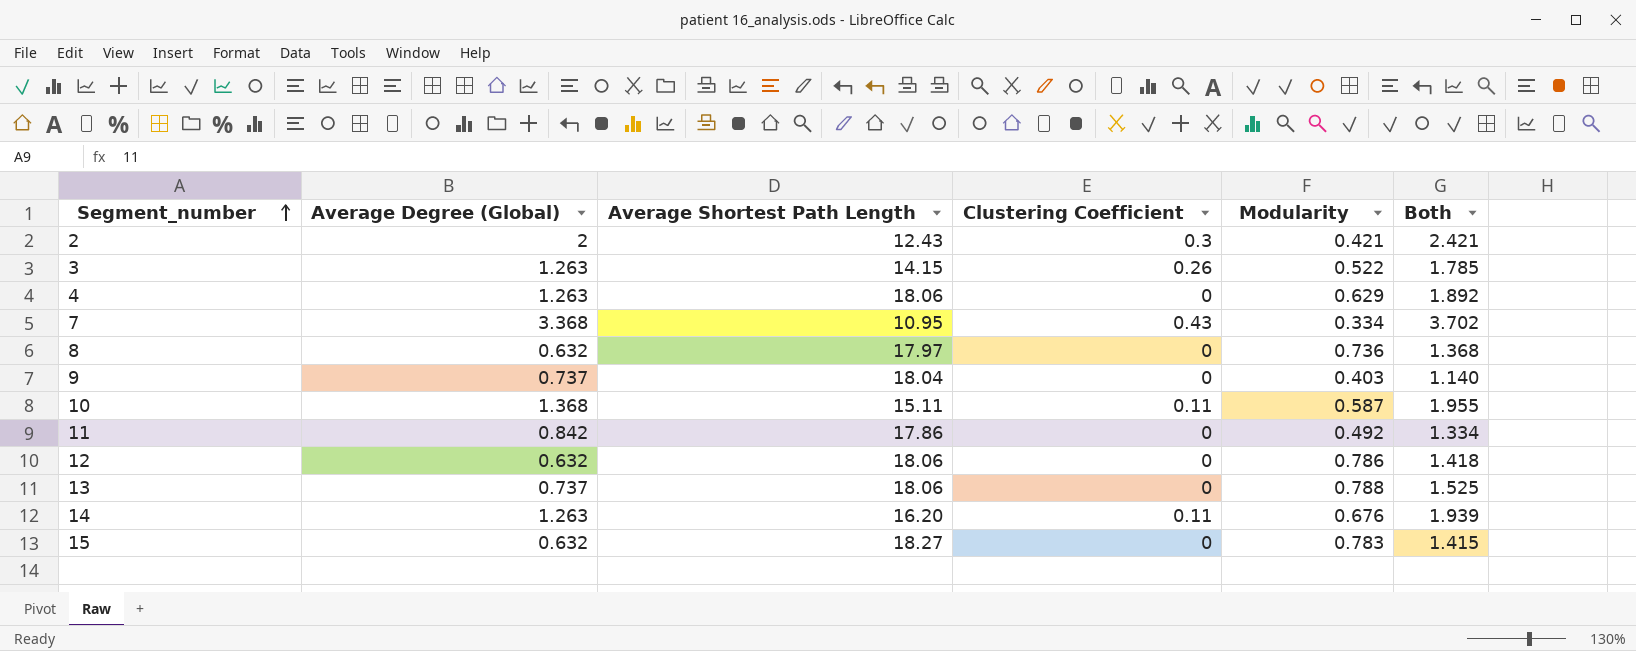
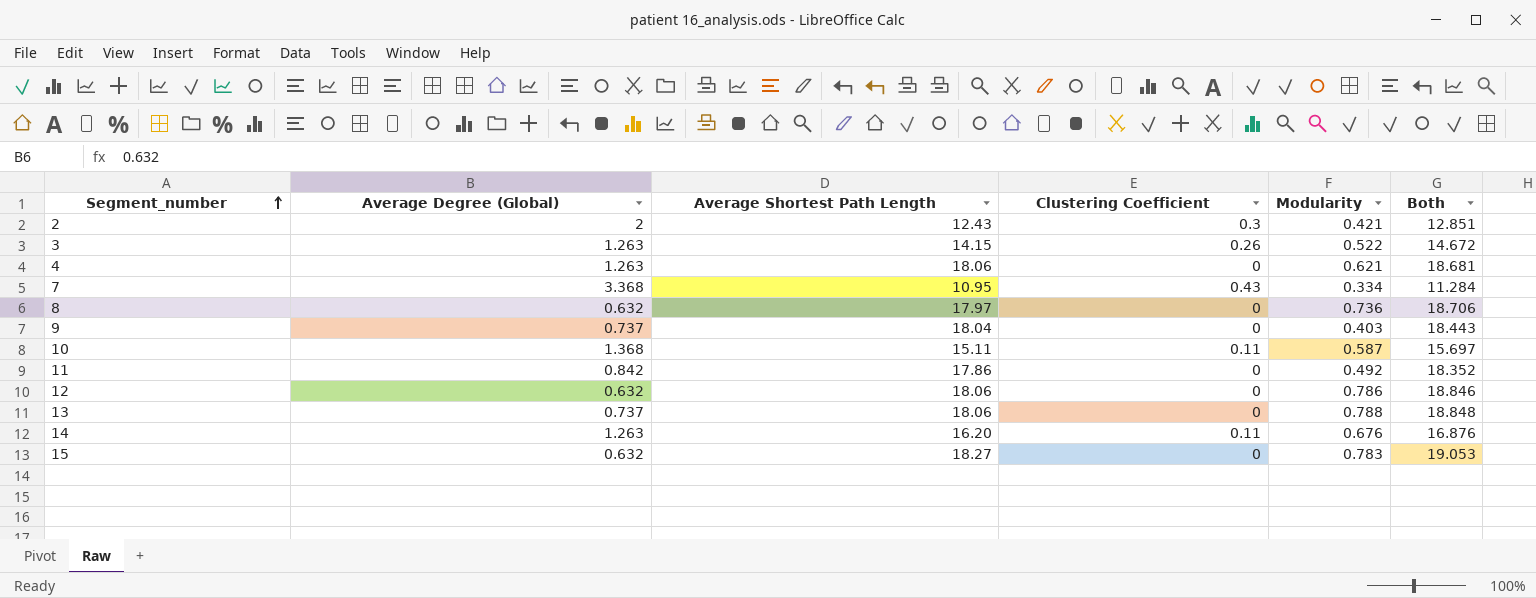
column Both | formula: [Average Degree (Global)] + [Modularity] -> [Average Shortest Path Length] + [Modularity]
4 | Modularity: 0.629 -> 0.621

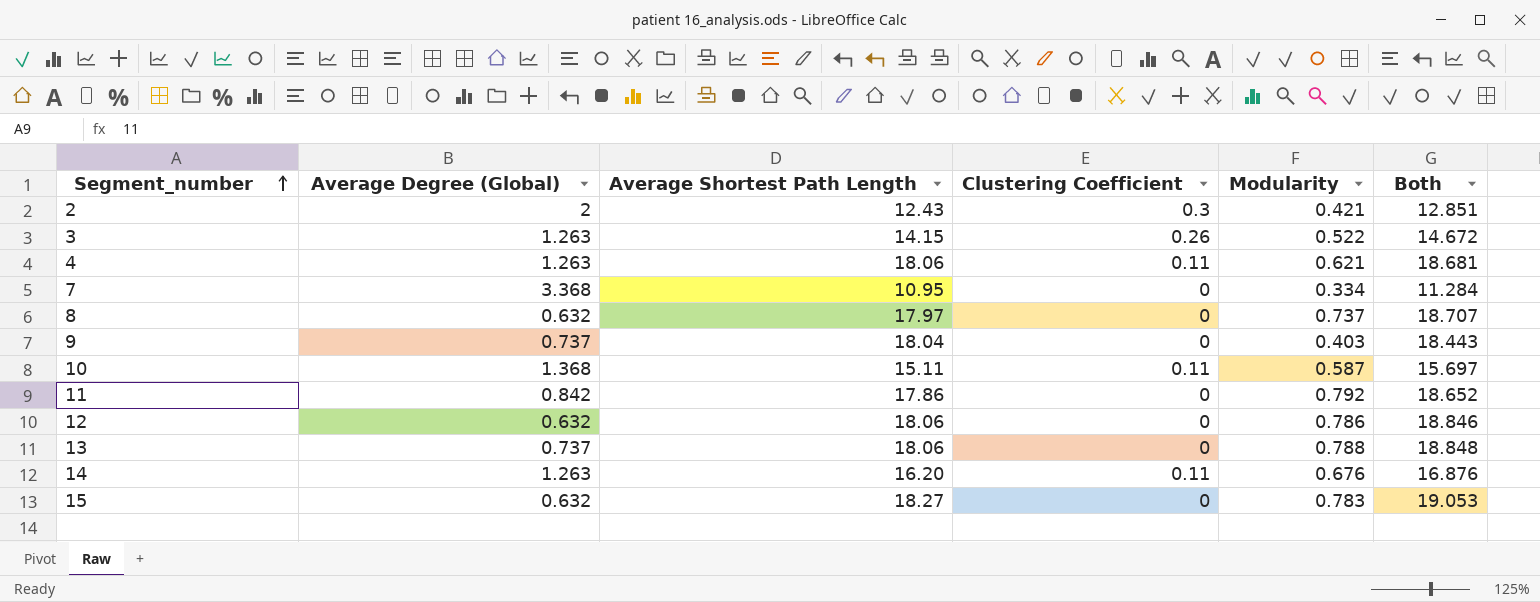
4 | Clustering Coefficient: 0 -> 0.11
7 | Clustering Coefficient: 0.43 -> 0
8 | Modularity: 0.736 -> 0.737
8 | Both: 18.706 -> 18.707
11 | Modularity: 0.492 -> 0.792
11 | Both: 18.352 -> 18.652

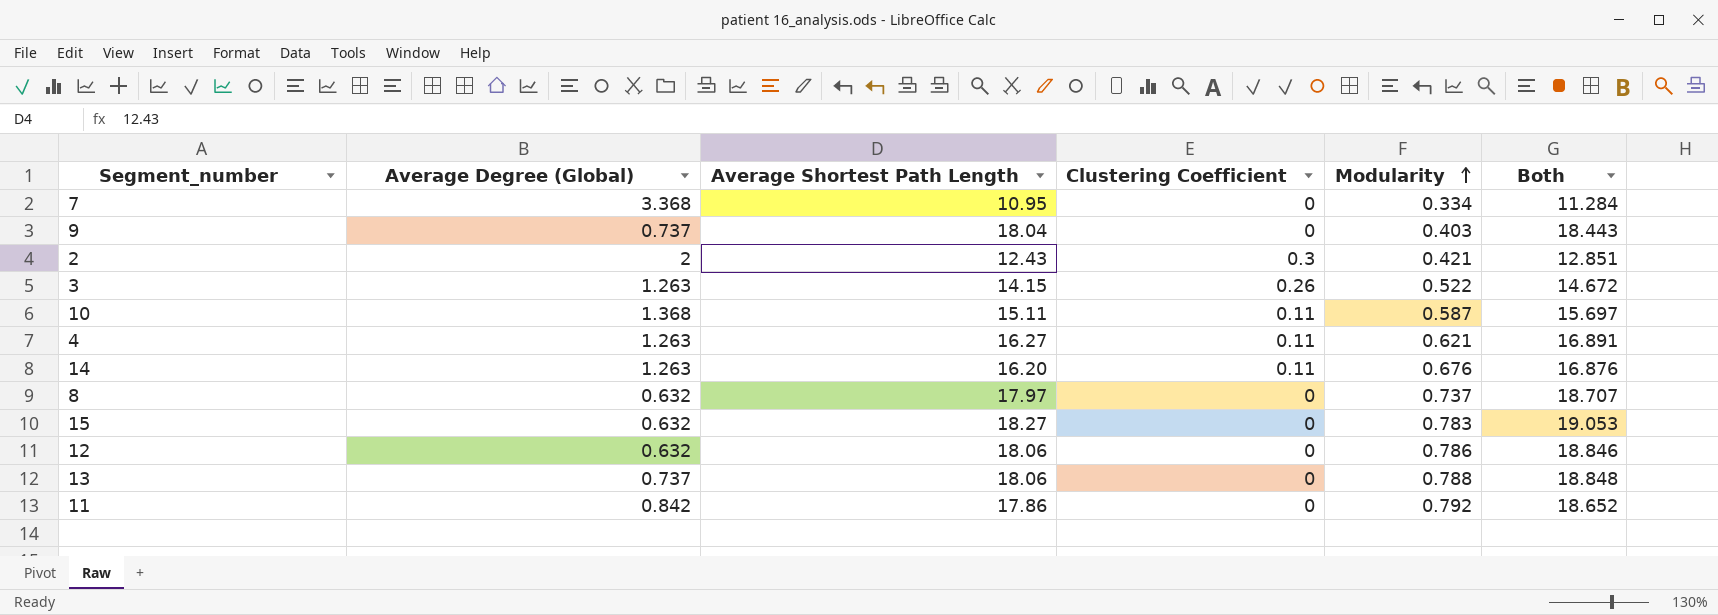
row order: Segment_number ascending -> Modularity ascending
4 | Average Shortest Path Length: 18.06 -> 16.27
4 | Both: 18.681 -> 16.891

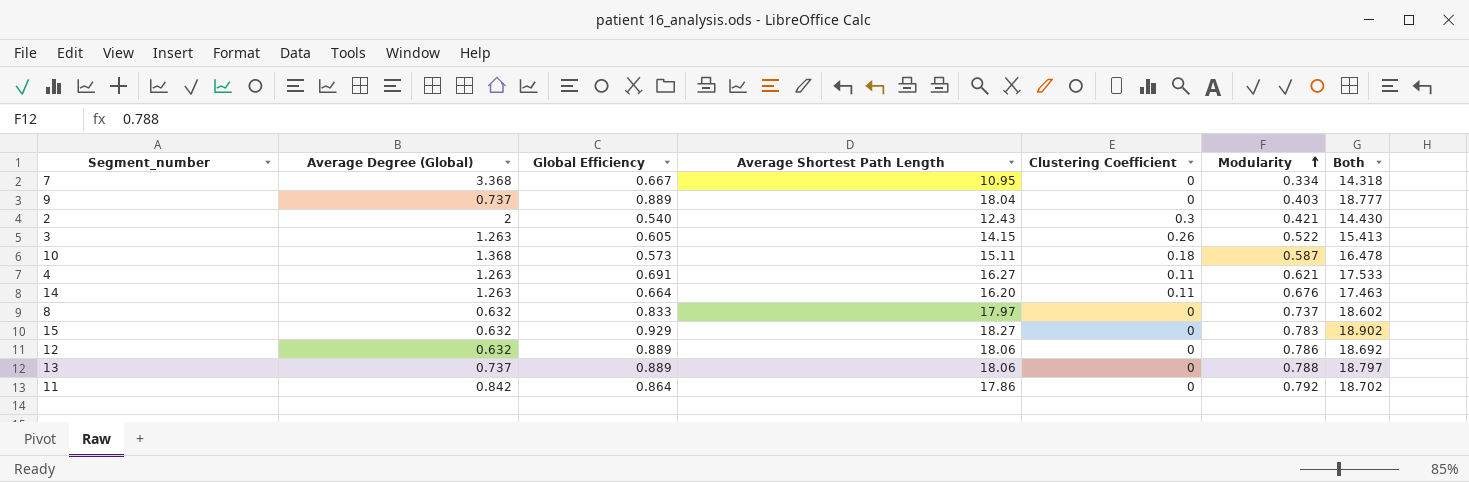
column Global Efficiency | position: none -> 3
column Both | formula: [Average Shortest Path Length] + [Modularity] -> [Average Degree (Global)] + [Average Shortest Path Length]
10 | Clustering Coefficient: 0.11 -> 0.18

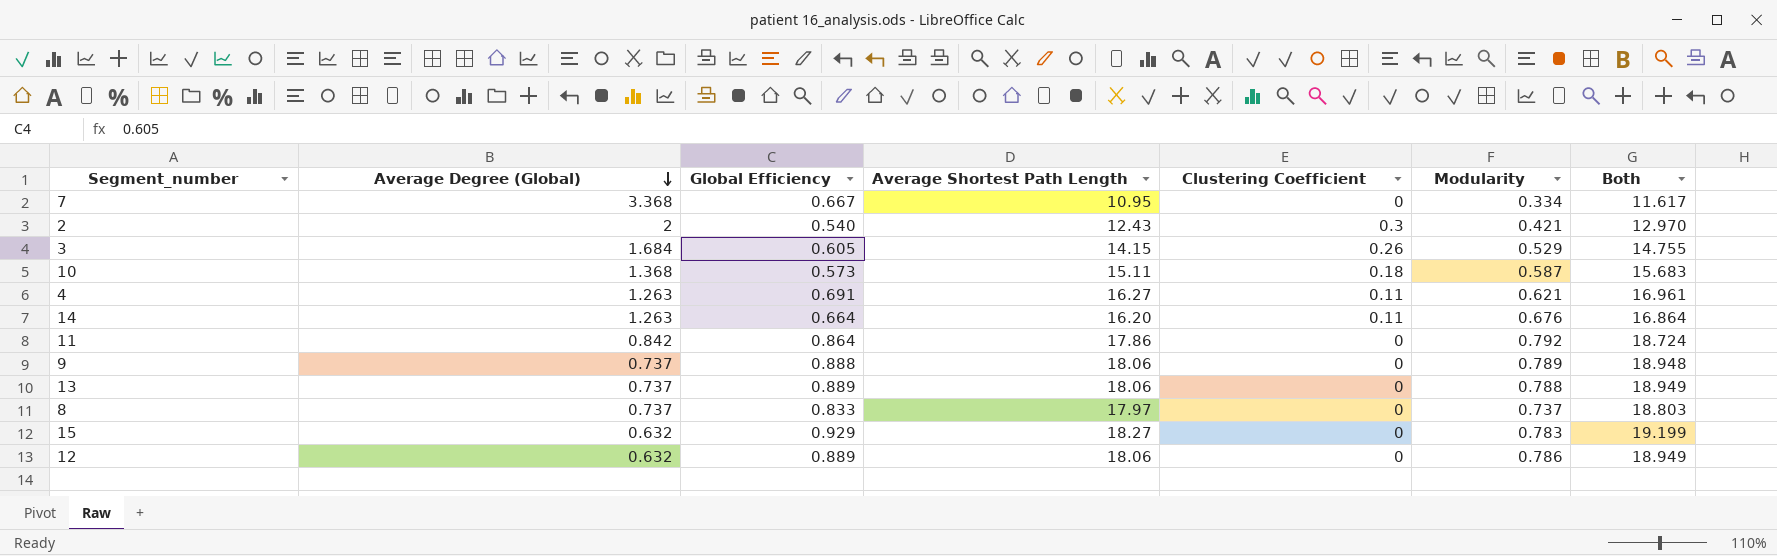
row order: Modularity ascending -> Average Degree (Global) descending
column Both | formula: [Average Degree (Global)] + [Average Shortest Path Length] -> [Global Efficiency] + [Average Shortest Path Length]
3 | Average Degree (Global): 1.263 -> 1.684
3 | Modularity: 0.522 -> 0.529
9 | Global Efficiency: 0.889 -> 0.888
9 | Average Shortest Path Length: 18.04 -> 18.06
9 | Modularity: 0.403 -> 0.789
8 | Average Degree (Global): 0.632 -> 0.737

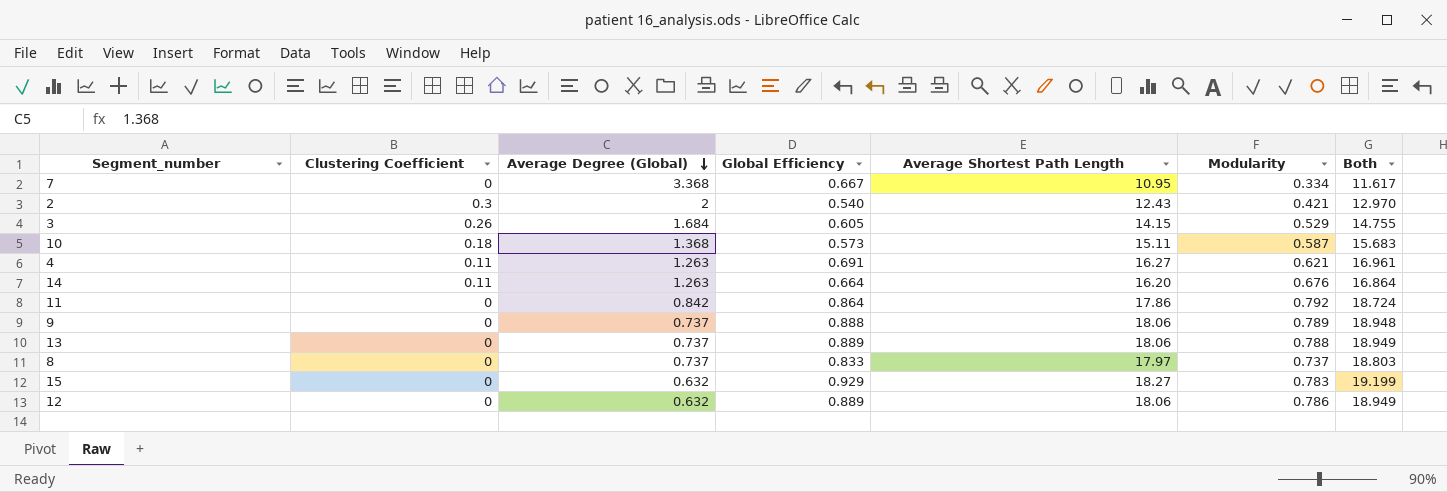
column Clustering Coefficient | position: 5 -> 2

